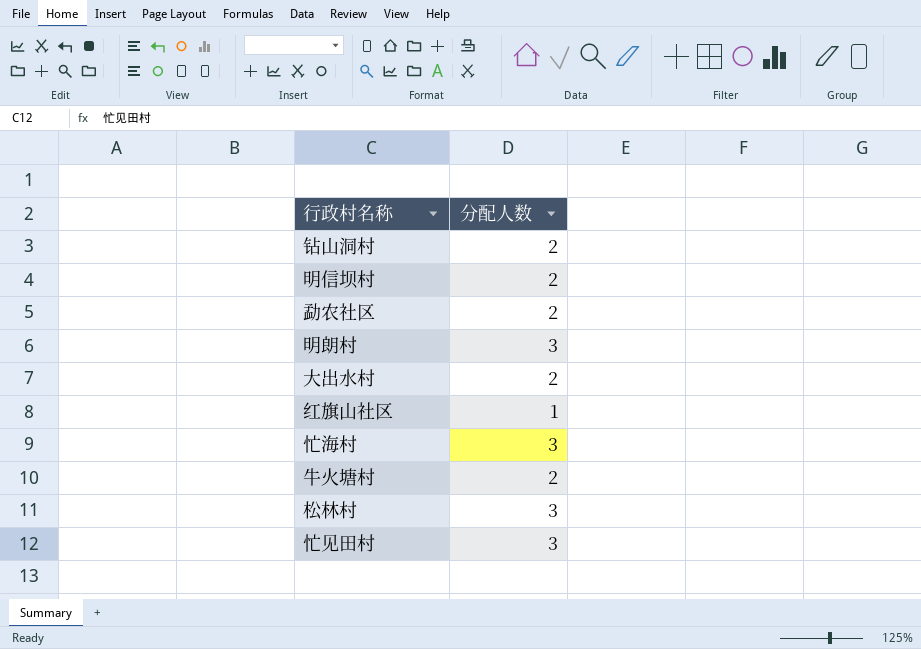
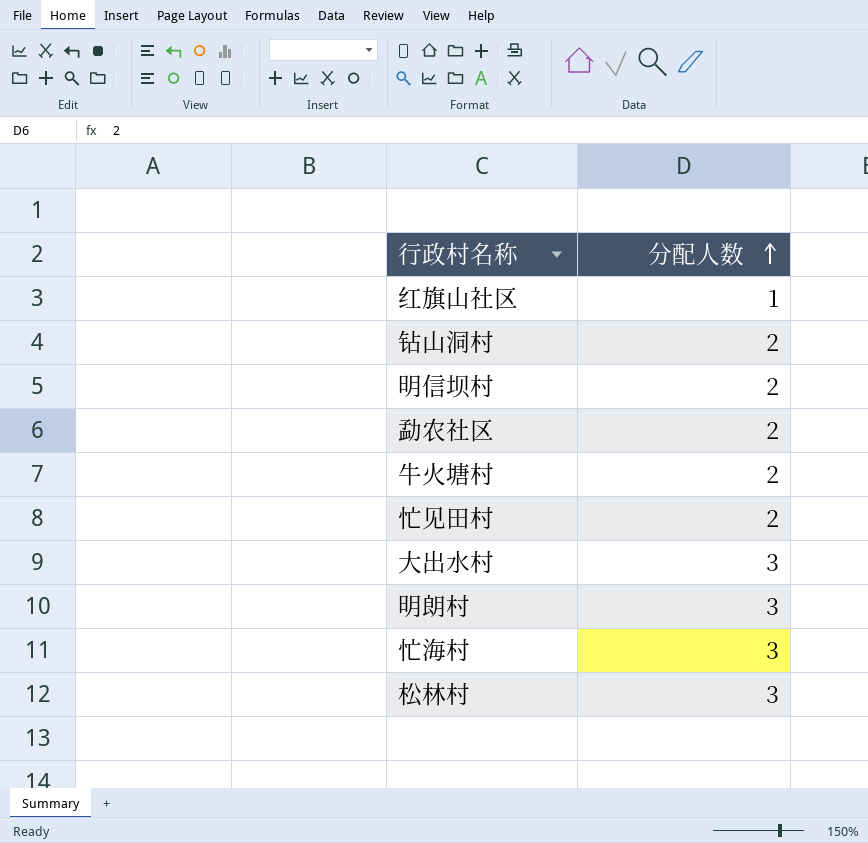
row order: none -> 分配人数 ascending
忙见田村 | 分配人数: 3 -> 2
大出水村 | 分配人数: 2 -> 3

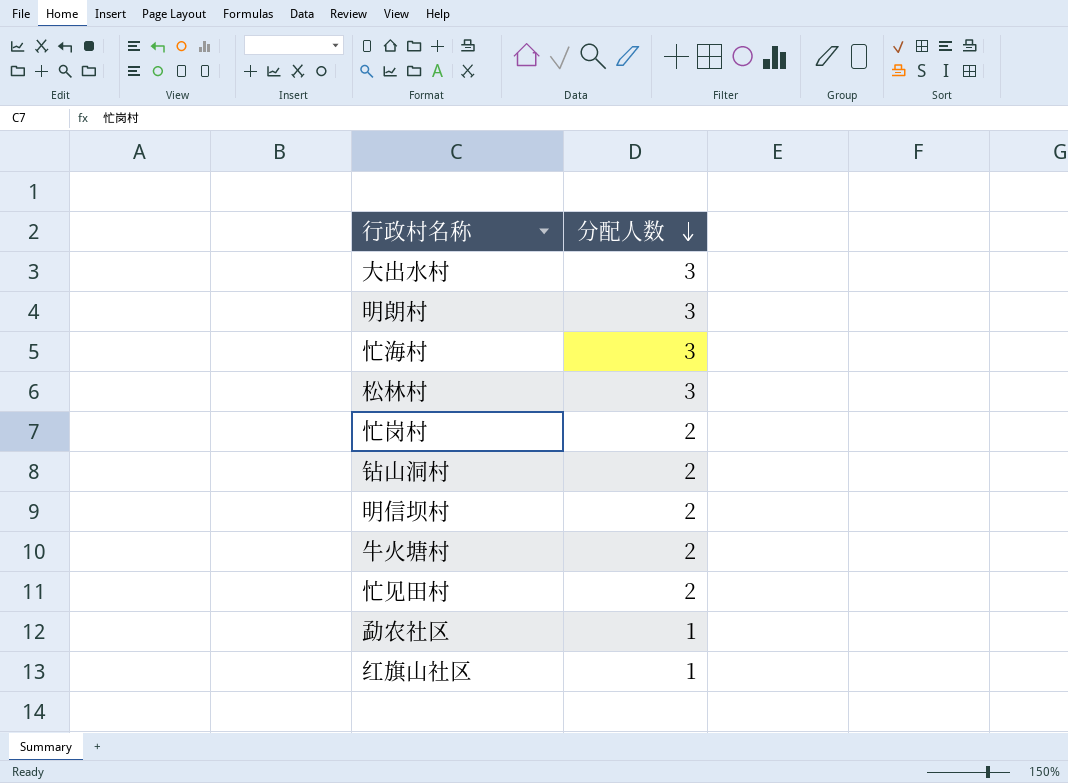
row order: 分配人数 ascending -> 分配人数 descending
row 忙岗村: none -> 2
勐农社区 | 分配人数: 2 -> 1

